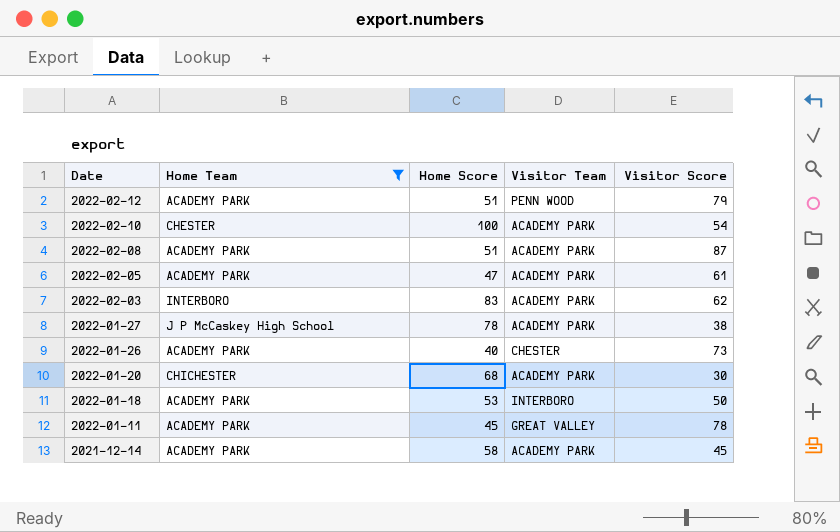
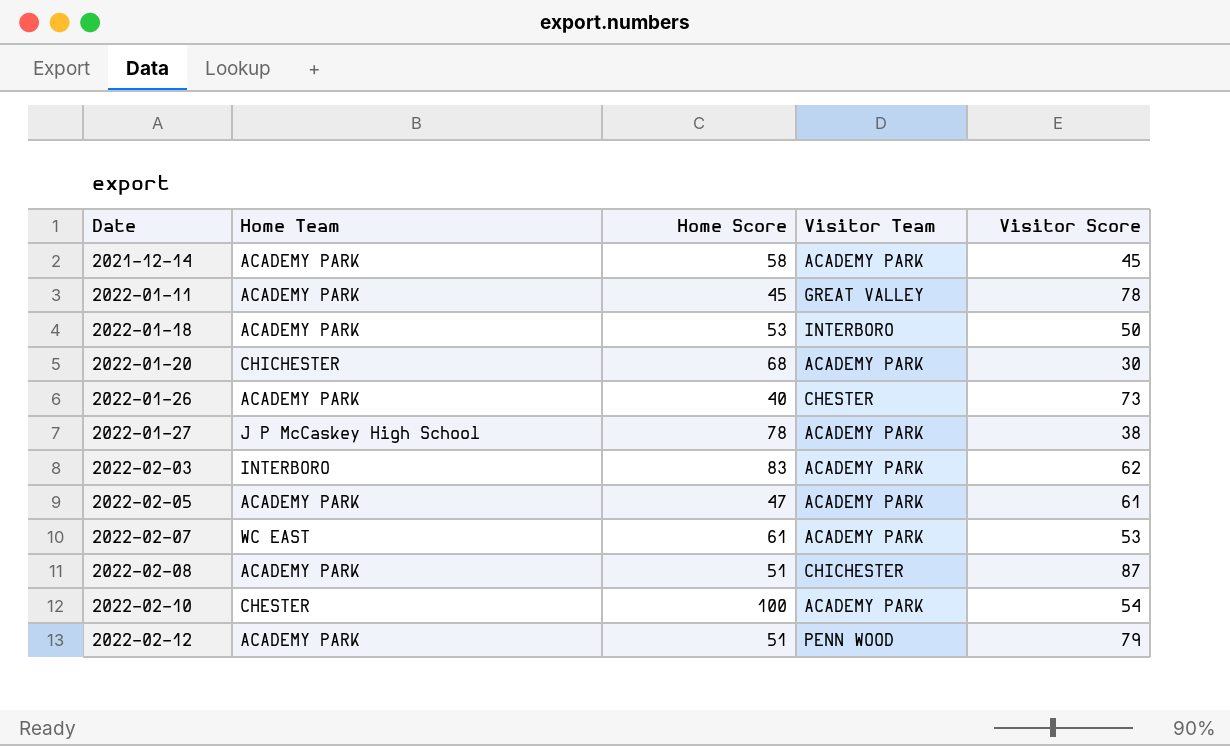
filter: Home Team != WC EAST -> none
row order: Date descending -> Date ascending
2022-02-08 | Visitor Team: ACADEMY PARK -> CHICHESTER

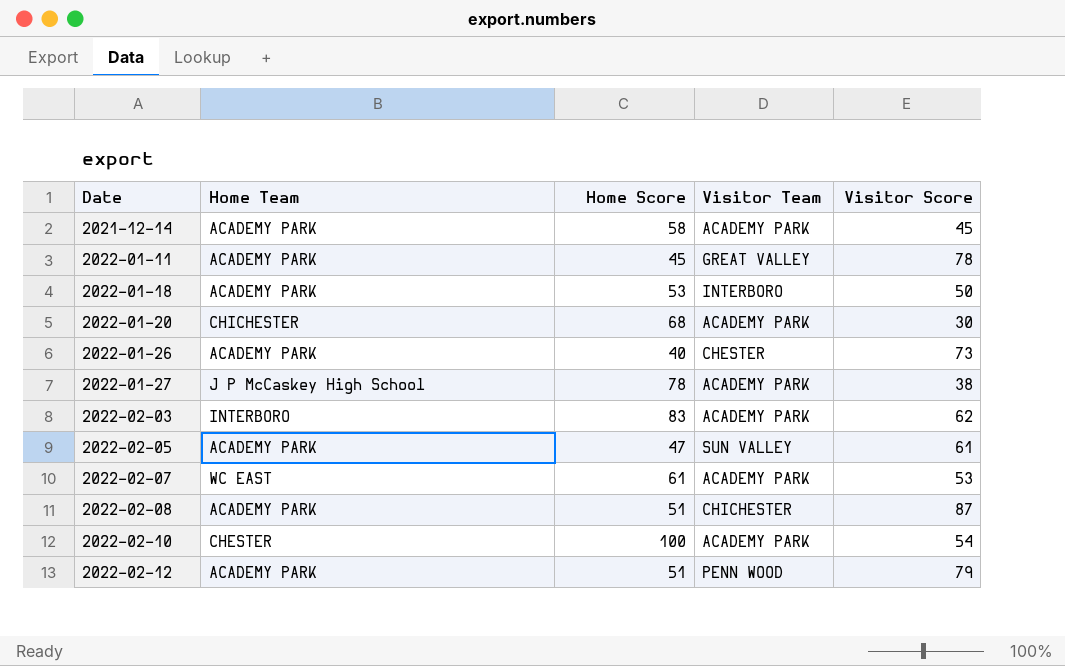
2022-02-05 | Visitor Team: ACADEMY PARK -> SUN VALLEY

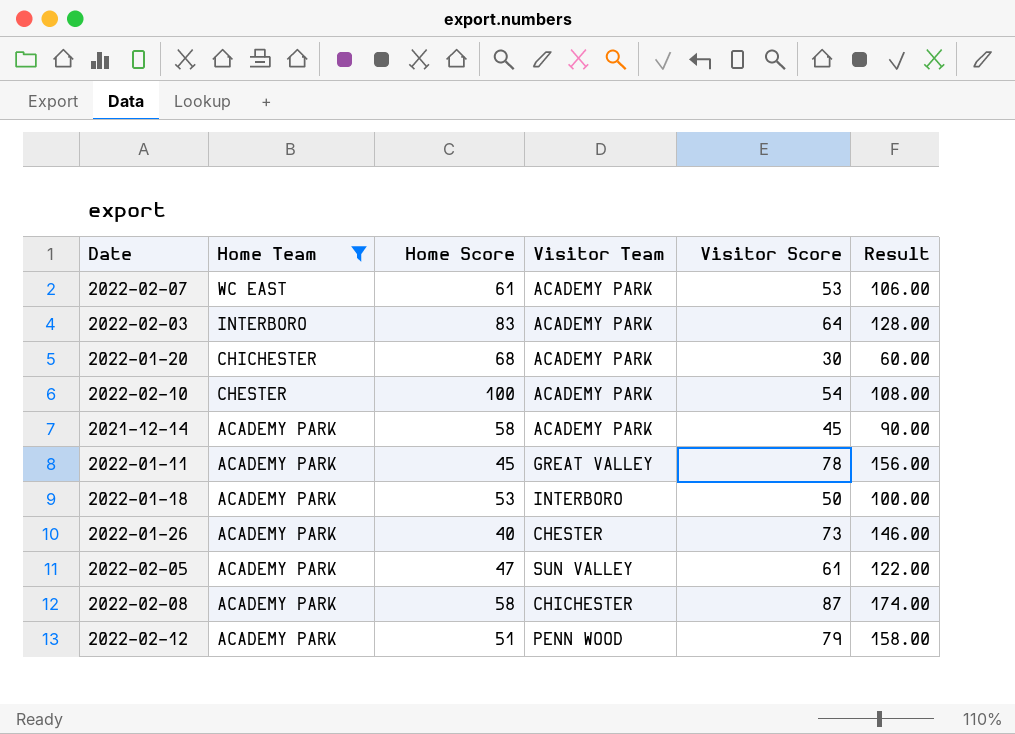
filter: none -> Home Team != J P McCaskey High School
row order: Date ascending -> Home Team descending
column Result | formula: none -> [Visitor Score] * 2
2022-02-03 | Visitor Score: 62 -> 64
2022-02-08 | Home Score: 51 -> 58

